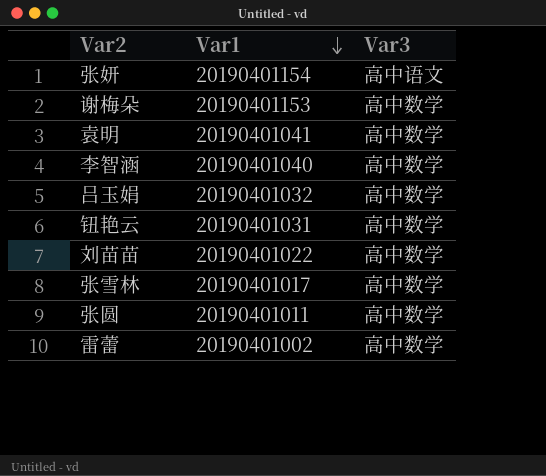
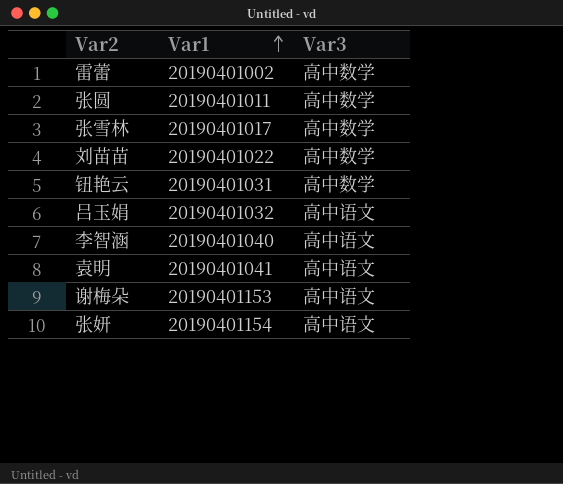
row order: Var1 descending -> Var1 ascending
吕玉娟 | Var3: 高中数学 -> 高中语文
李智涵 | Var3: 高中数学 -> 高中语文
袁明 | Var3: 高中数学 -> 高中语文
谢梅朵 | Var3: 高中数学 -> 高中语文

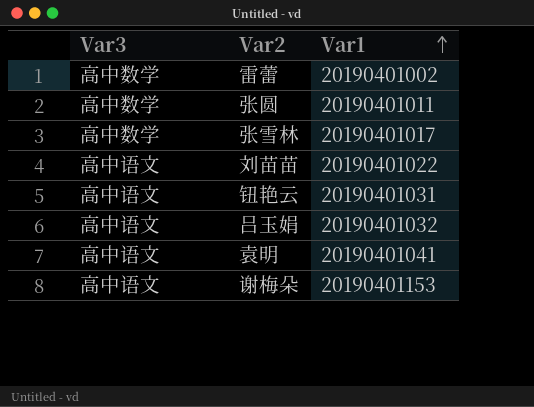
column Var3 | position: 3 -> 1
row 李智涵: 20190401040 | 高中语文 -> none
row 张妍: 20190401154 | 高中语文 -> none
刘苗苗 | Var3: 高中数学 -> 高中语文
钮艳云 | Var3: 高中数学 -> 高中语文

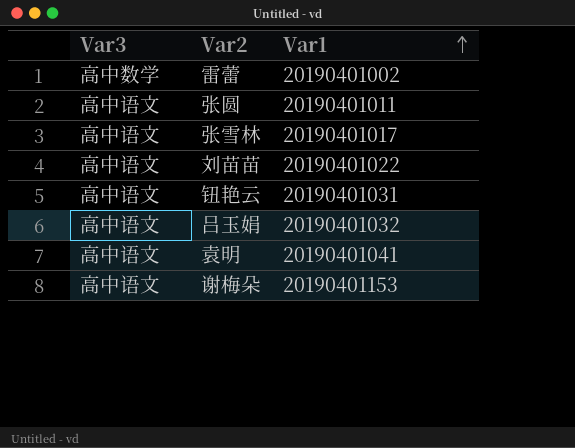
张圆 | Var3: 高中数学 -> 高中语文
张雪林 | Var3: 高中数学 -> 高中语文

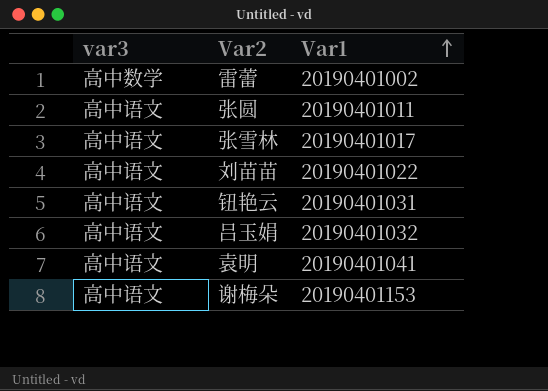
column name: Var3 -> var3

